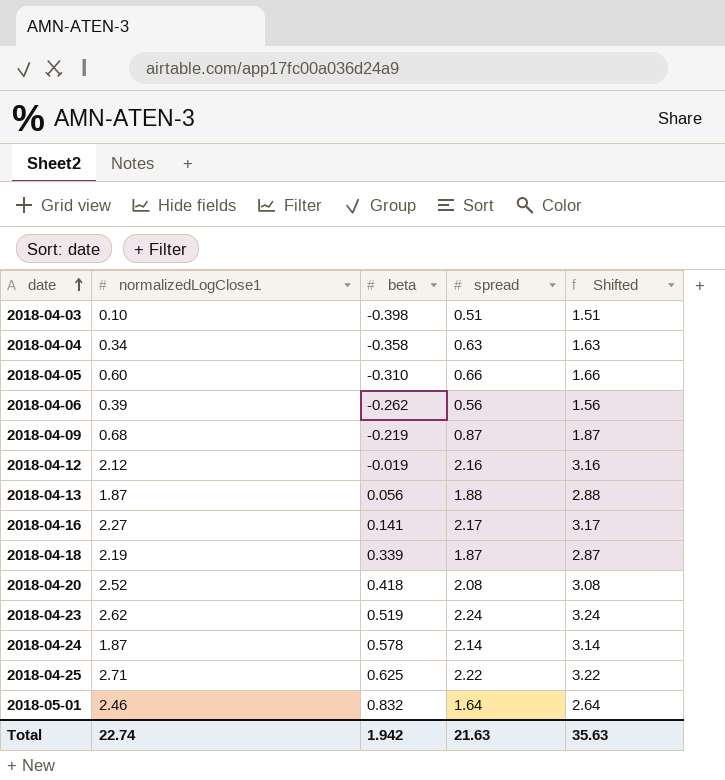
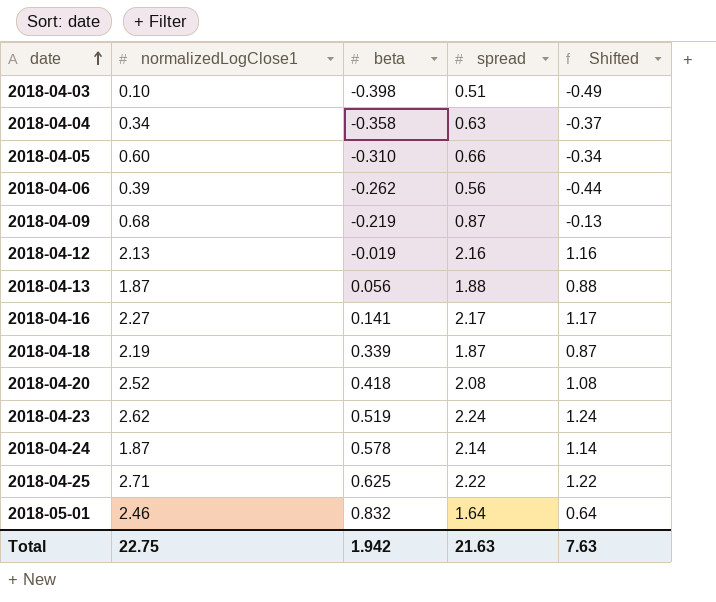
column Shifted | formula: [spread] + 1 -> [spread] - 1
2018-04-12 | normalizedLogClose1: 2.12 -> 2.13
Total | normalizedLogClose1: 22.74 -> 22.75
Total | Shifted: 35.63 -> 7.63

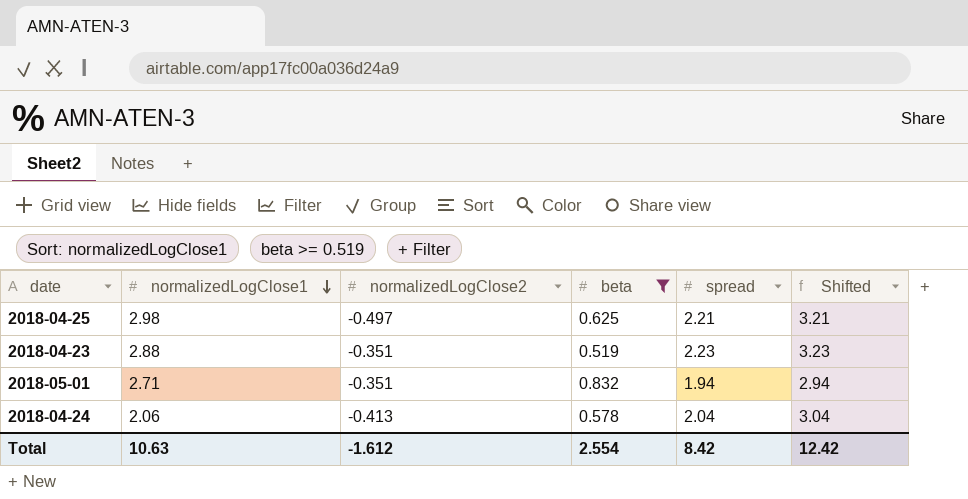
filter: none -> beta >= 0.519
row order: date ascending -> normalizedLogClose1 descending
column normalizedLogClose2 | position: none -> 3
column Shifted | formula: [spread] - 1 -> [spread] + 1
2018-04-25 | normalizedLogClose1: 2.71 -> 2.98
2018-04-25 | spread: 2.22 -> 2.21
2018-04-23 | normalizedLogClose1: 2.62 -> 2.88
2018-04-23 | spread: 2.24 -> 2.23
2018-05-01 | normalizedLogClose1: 2.46 -> 2.71
2018-05-01 | spread: 1.64 -> 1.94
2018-04-24 | normalizedLogClose1: 1.87 -> 2.06
2018-04-24 | spread: 2.14 -> 2.04
Total | normalizedLogClose1: 22.75 -> 10.63
Total | beta: 1.942 -> 2.554
Total | spread: 21.63 -> 8.42
Total | Shifted: 7.63 -> 12.42

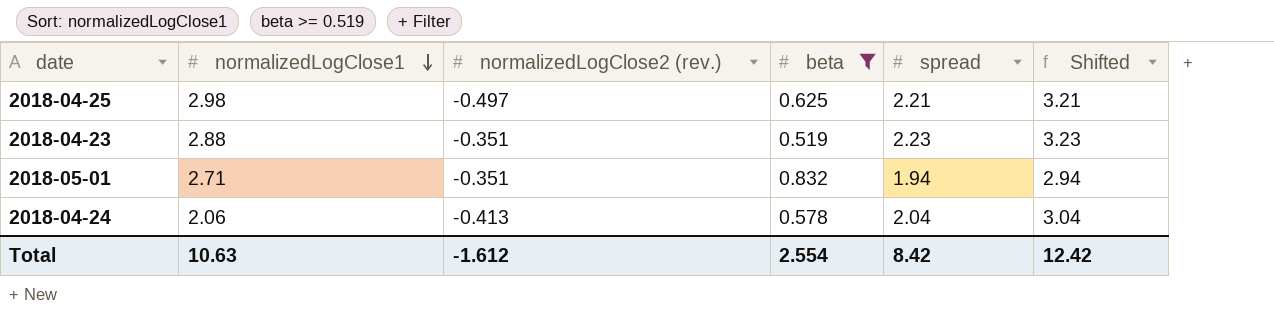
column name: normalizedLogClose2 -> normalizedLogClose2 (rev.)

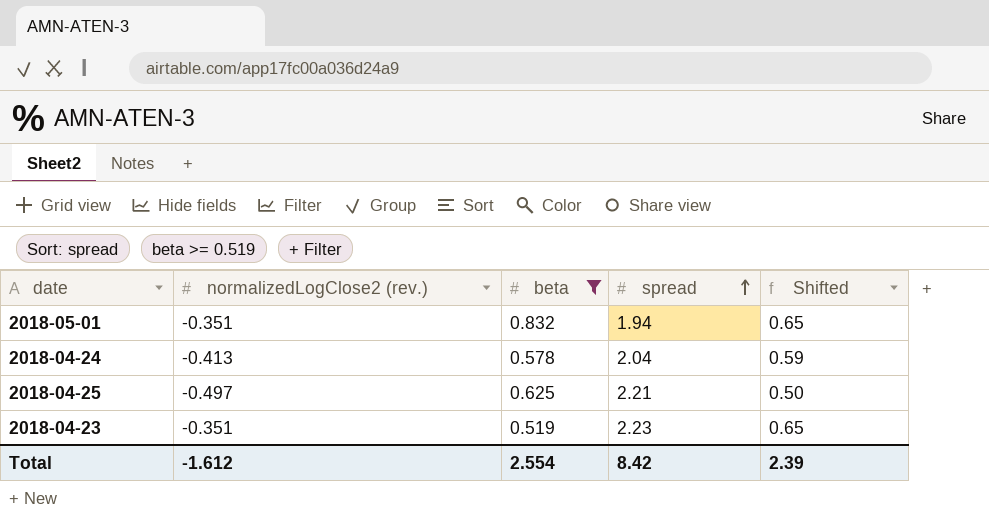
row order: normalizedLogClose1 descending -> spread ascending
column normalizedLogClose1 | position: 2 -> none
column Shifted | formula: [spread] + 1 -> [normalizedLogClose2 (rev.)] + 1
Total | Shifted: 12.42 -> 2.39

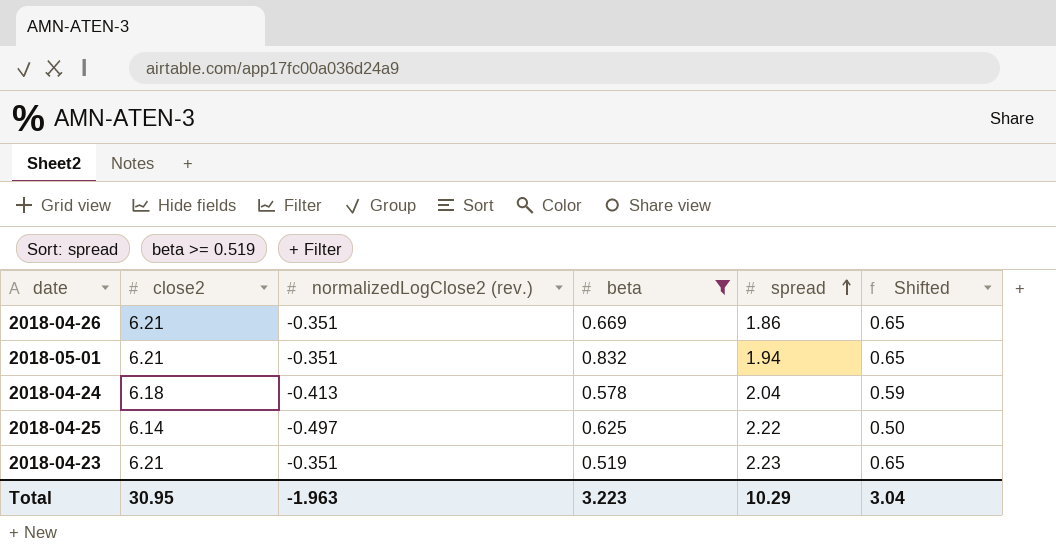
column close2 | position: none -> 2
row 2018-04-26: none -> 6.21 | -0.351 | 0.669 | 1.86 | 0.65
2018-04-25 | spread: 2.21 -> 2.22
Total | normalizedLogClose2 (rev.): -1.612 -> -1.963
Total | beta: 2.554 -> 3.223
Total | spread: 8.42 -> 10.29
Total | Shifted: 2.39 -> 3.04

